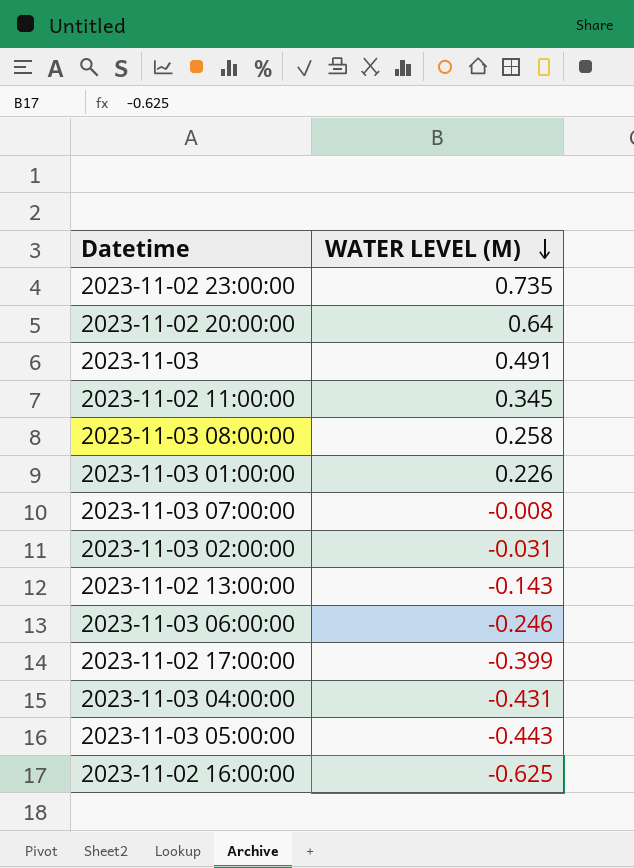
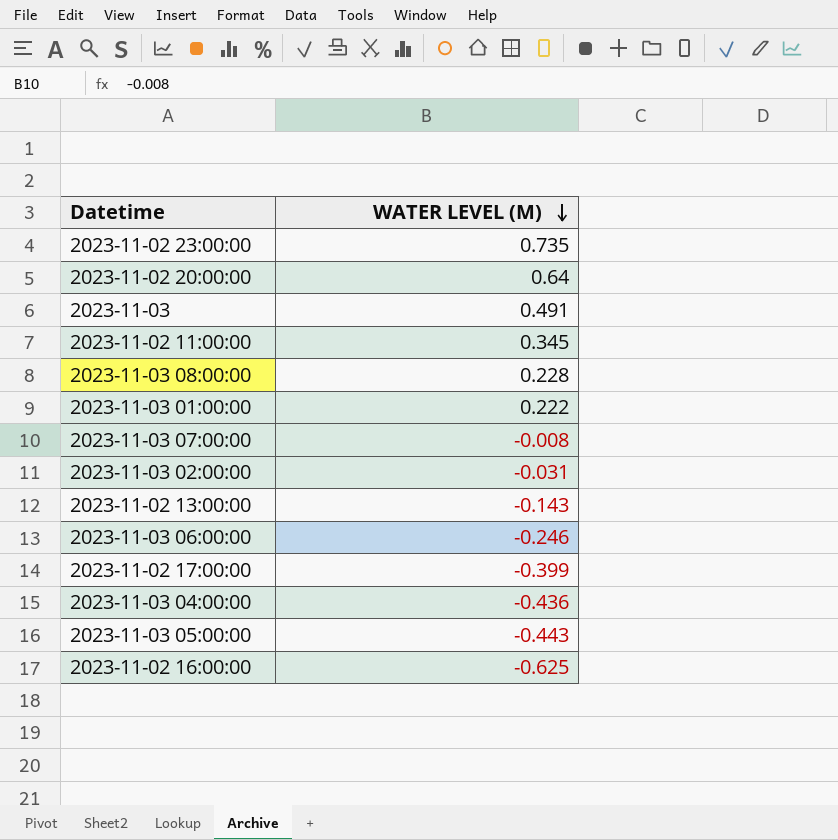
2023-11-03 08:00:00 | WATER LEVEL (M): 0.258 -> 0.228
2023-11-03 01:00:00 | WATER LEVEL (M): 0.226 -> 0.222
2023-11-03 04:00:00 | WATER LEVEL (M): -0.431 -> -0.436

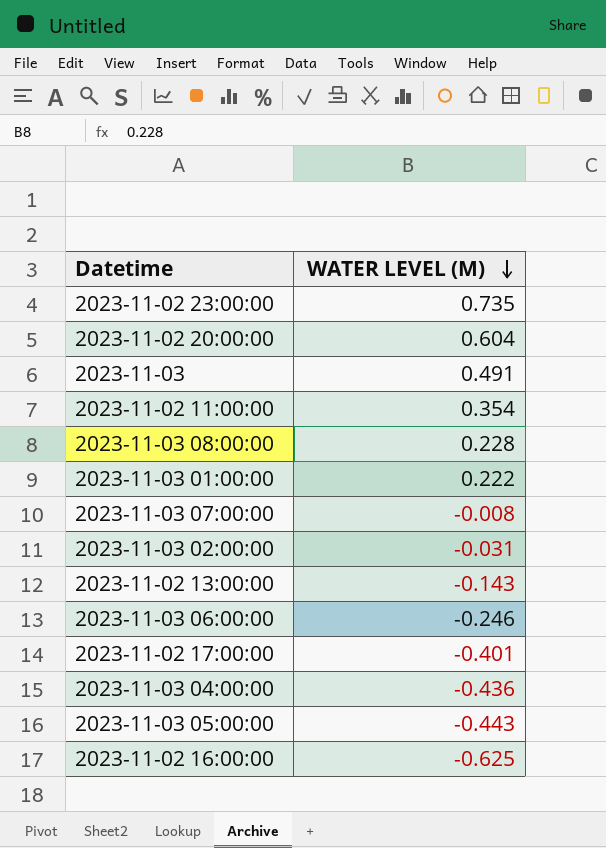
2023-11-02 20:00:00 | WATER LEVEL (M): 0.64 -> 0.604
2023-11-02 11:00:00 | WATER LEVEL (M): 0.345 -> 0.354
2023-11-02 17:00:00 | WATER LEVEL (M): -0.399 -> -0.401

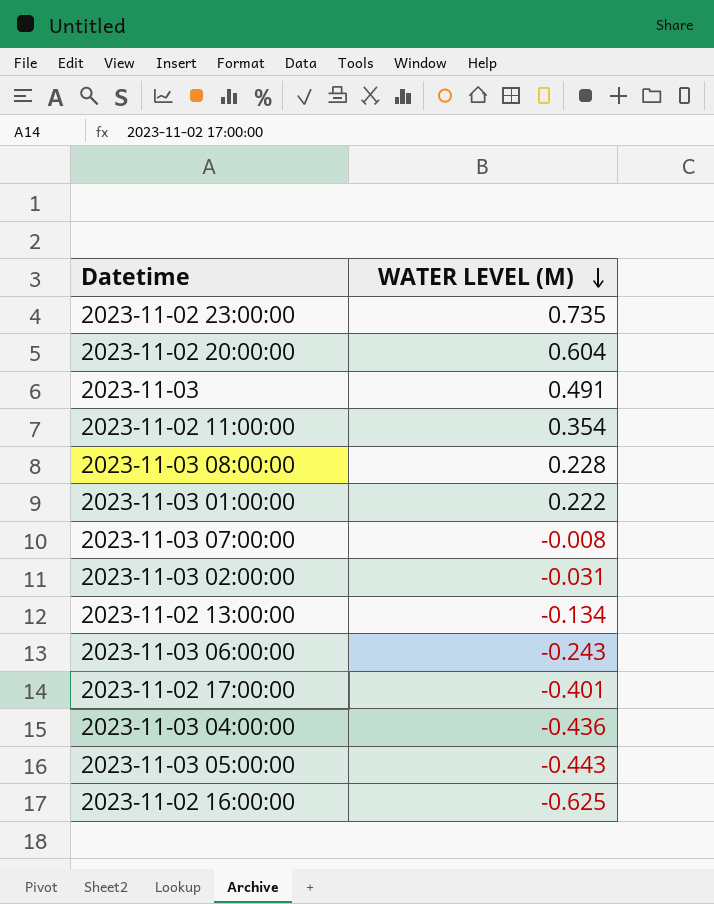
2023-11-02 13:00:00 | WATER LEVEL (M): -0.143 -> -0.134
2023-11-03 06:00:00 | WATER LEVEL (M): -0.246 -> -0.243

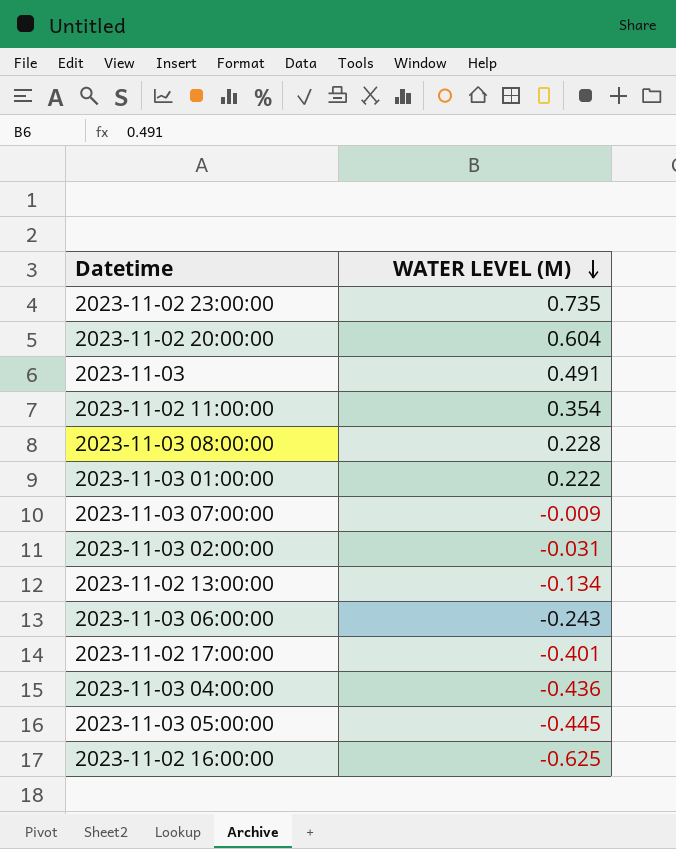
2023-11-03 07:00:00 | WATER LEVEL (M): -0.008 -> -0.009
2023-11-03 05:00:00 | WATER LEVEL (M): -0.443 -> -0.445

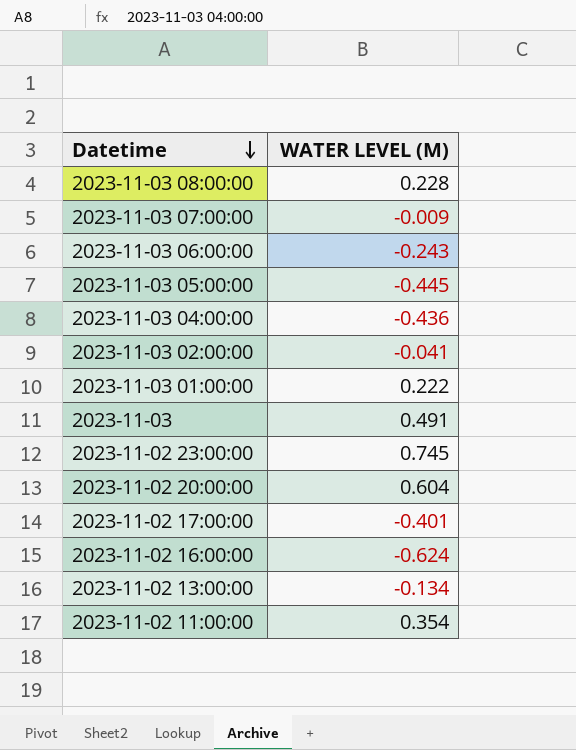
row order: WATER LEVEL (M) descending -> Datetime descending
2023-11-03 02:00:00 | WATER LEVEL (M): -0.031 -> -0.041
2023-11-02 23:00:00 | WATER LEVEL (M): 0.735 -> 0.745
2023-11-02 16:00:00 | WATER LEVEL (M): -0.625 -> -0.624

